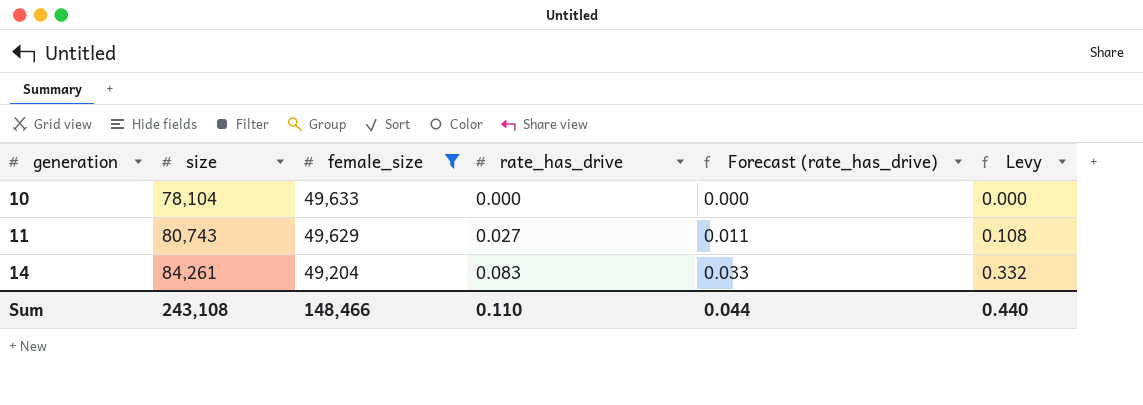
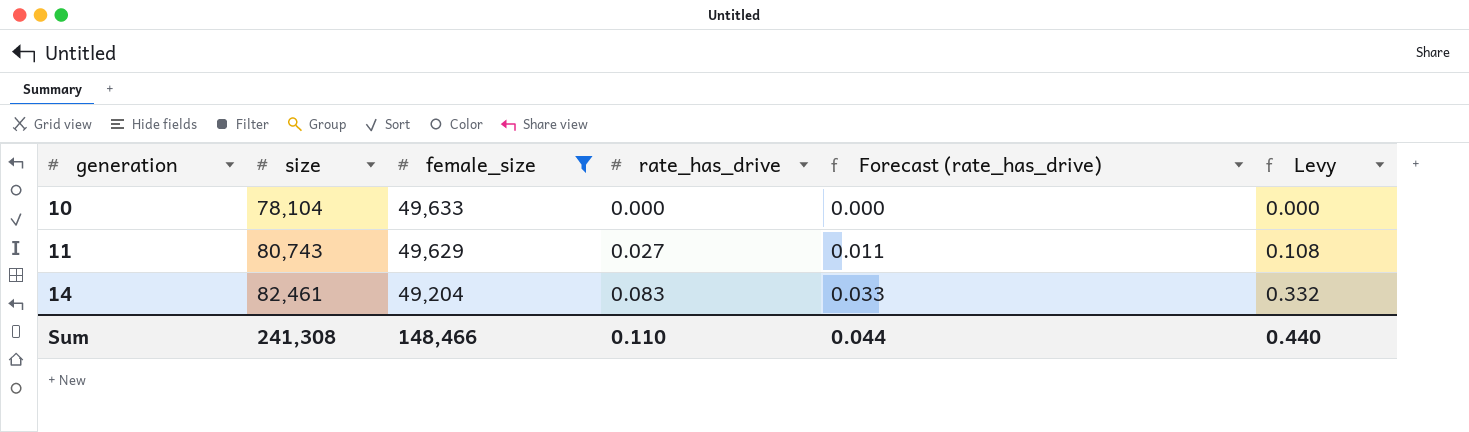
14 | size: 84,261 -> 82,461
Sum | size: 243,108 -> 241,308

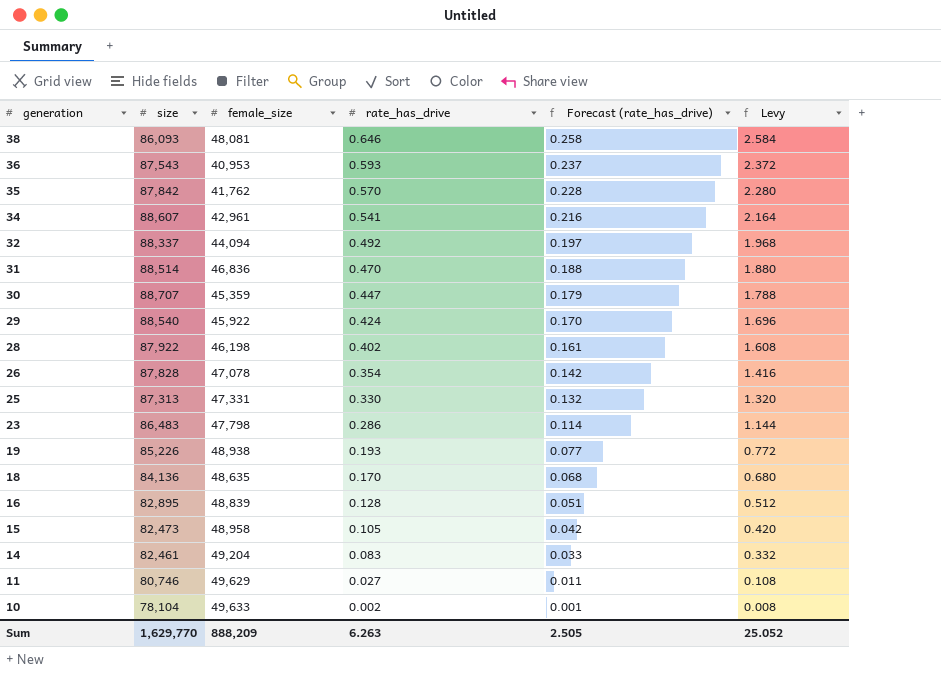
filter: female_size >= 49,204 -> none
row order: generation ascending -> generation descending
11 | size: 80,743 -> 80,746
10 | rate_has_drive: 0.000 -> 0.002
10 | Forecast (rate_has_drive): 0.000 -> 0.001
10 | Levy: 0.000 -> 0.008
Sum | size: 241,308 -> 1,629,770
Sum | female_size: 148,466 -> 888,209
Sum | rate_has_drive: 0.110 -> 6.263
Sum | Forecast (rate_has_drive): 0.044 -> 2.505
Sum | Levy: 0.440 -> 25.052

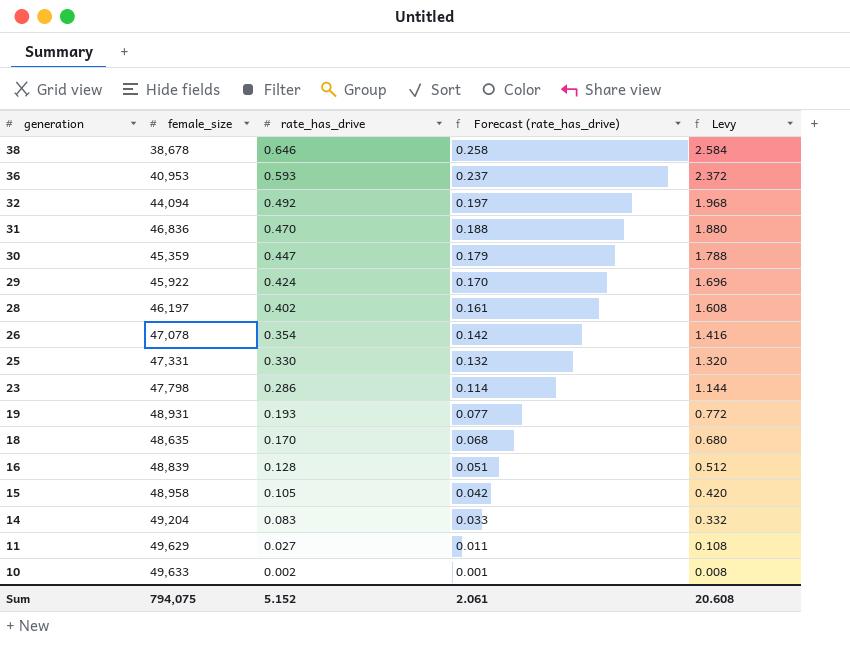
column size | position: 2 -> none
row 35: 87,842 | 41,762 | 0.570 | 0.228 | 2.280 -> none
row 34: 88,607 | 42,961 | 0.541 | 0.216 | 2.164 -> none
38 | female_size: 48,081 -> 38,678
28 | female_size: 46,198 -> 46,197
19 | female_size: 48,938 -> 48,931
Sum | female_size: 888,209 -> 794,075
Sum | rate_has_drive: 6.263 -> 5.152
Sum | Forecast (rate_has_drive): 2.505 -> 2.061
Sum | Levy: 25.052 -> 20.608

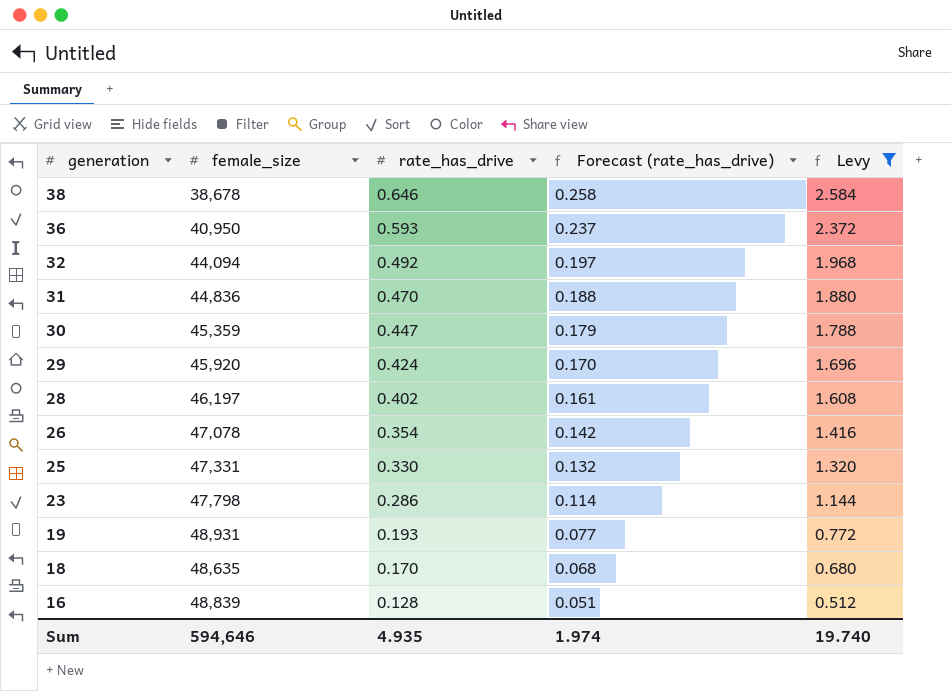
filter: none -> Levy >= 0.512
36 | female_size: 40,953 -> 40,950
31 | female_size: 46,836 -> 44,836
29 | female_size: 45,922 -> 45,920
Sum | female_size: 794,075 -> 594,646
Sum | rate_has_drive: 5.152 -> 4.935
Sum | Forecast (rate_has_drive): 2.061 -> 1.974
Sum | Levy: 20.608 -> 19.740

